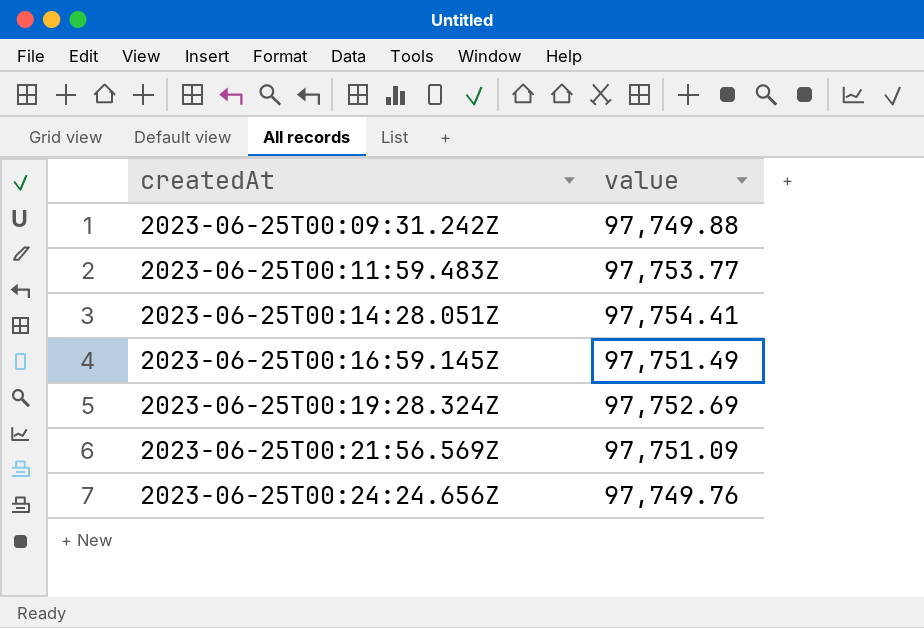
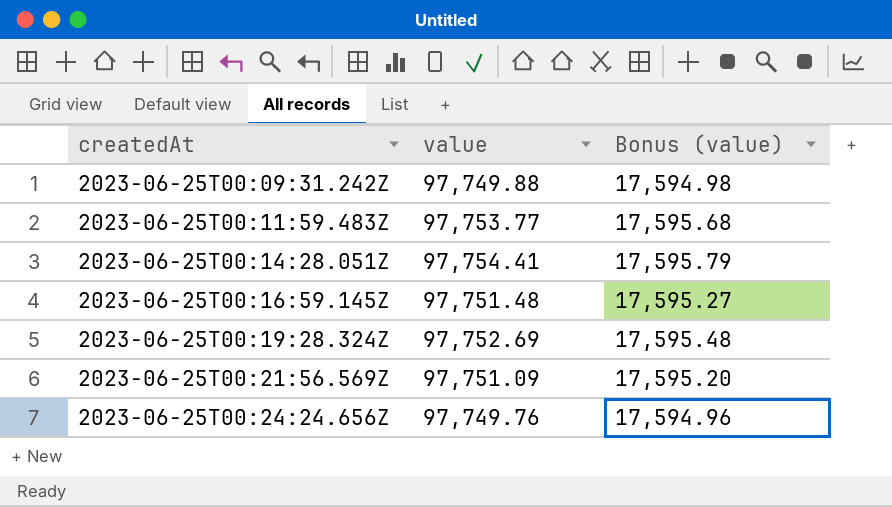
column Bonus (value) | formula: none -> [value] * 0.18
2023-06-25T00:16:59.145Z | value: 97,751.49 -> 97,751.48

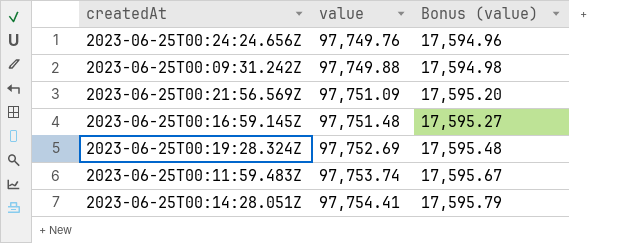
row order: createdAt ascending -> value ascending
2023-06-25T00:11:59.483Z | value: 97,753.77 -> 97,753.74
2023-06-25T00:11:59.483Z | Bonus (value): 17,595.68 -> 17,595.67

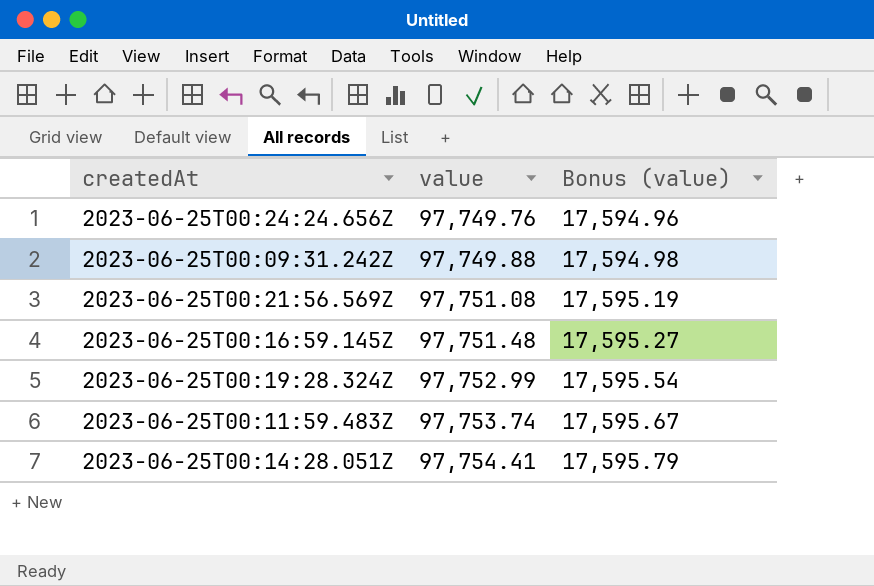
2023-06-25T00:21:56.569Z | value: 97,751.09 -> 97,751.08
2023-06-25T00:21:56.569Z | Bonus (value): 17,595.20 -> 17,595.19
2023-06-25T00:19:28.324Z | value: 97,752.69 -> 97,752.99
2023-06-25T00:19:28.324Z | Bonus (value): 17,595.48 -> 17,595.54

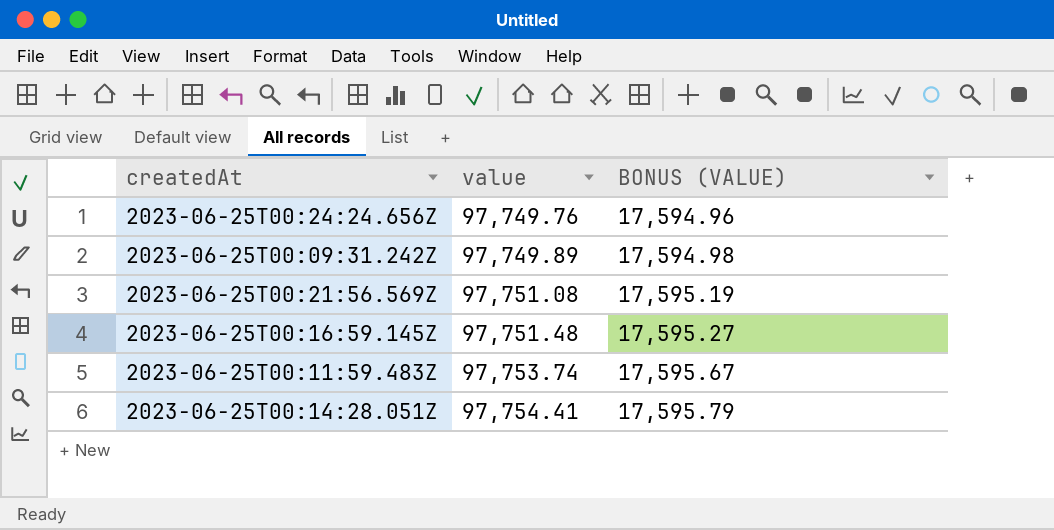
column name: Bonus (value) -> BONUS (VALUE)
row 2023-06-25T00:19:28.324Z: 97,752.99 | 17,595.54 -> none
2023-06-25T00:09:31.242Z | value: 97,749.88 -> 97,749.89

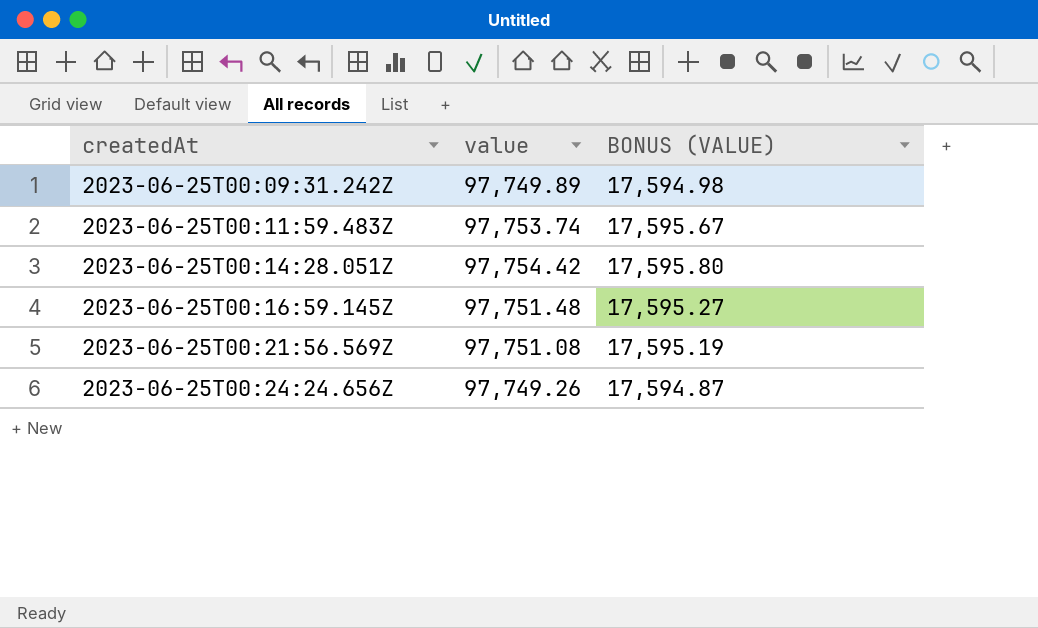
row order: value ascending -> createdAt ascending
2023-06-25T00:14:28.051Z | value: 97,754.41 -> 97,754.42
2023-06-25T00:14:28.051Z | BONUS (VALUE): 17,595.79 -> 17,595.80
2023-06-25T00:24:24.656Z | value: 97,749.76 -> 97,749.26
2023-06-25T00:24:24.656Z | BONUS (VALUE): 17,594.96 -> 17,594.87

